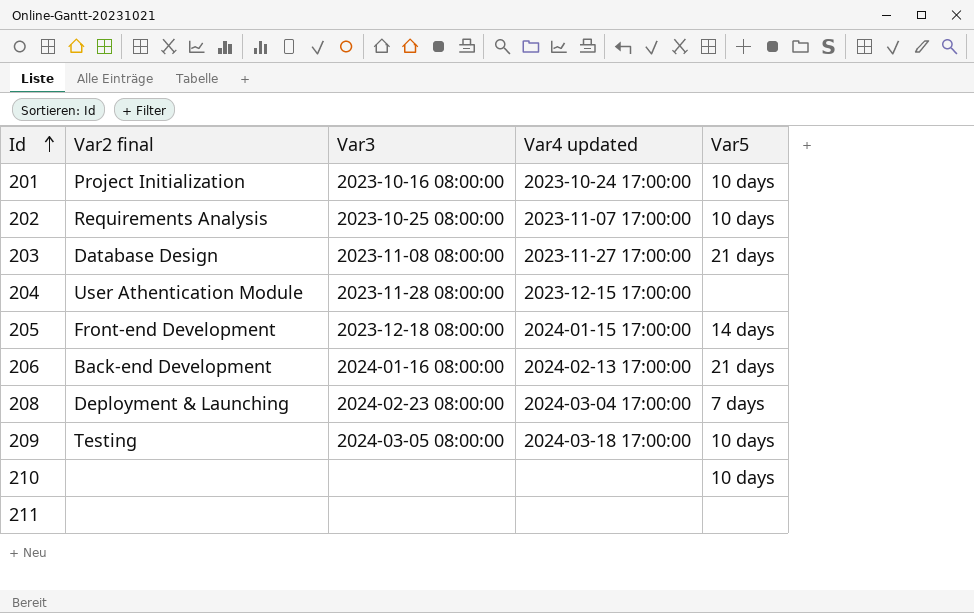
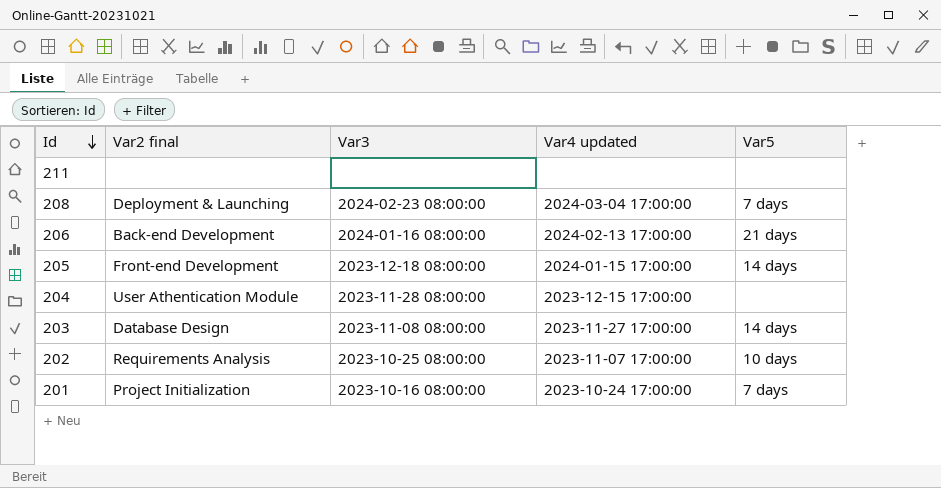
row order: Id ascending -> Id descending
row 209: Testing | 2024-03-05 08:00:00 | 2024-03-18 17:00:00 | 10 days -> none
row 210: none | none | none | 10 days -> none
203 | Var5: 21 days -> 14 days
201 | Var5: 10 days -> 7 days

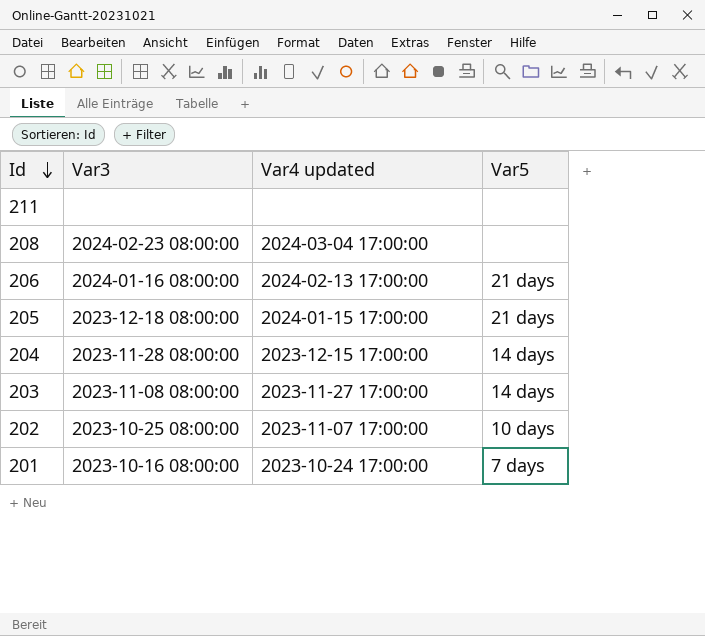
column Var2 final | position: 2 -> none
208 | Var5: 7 days -> none
205 | Var5: 14 days -> 21 days
204 | Var5: none -> 14 days

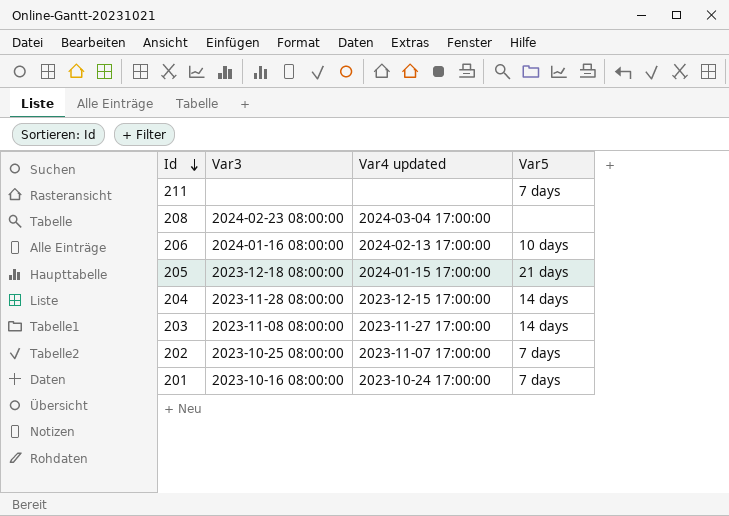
211 | Var5: none -> 7 days
206 | Var5: 21 days -> 10 days
202 | Var5: 10 days -> 7 days

